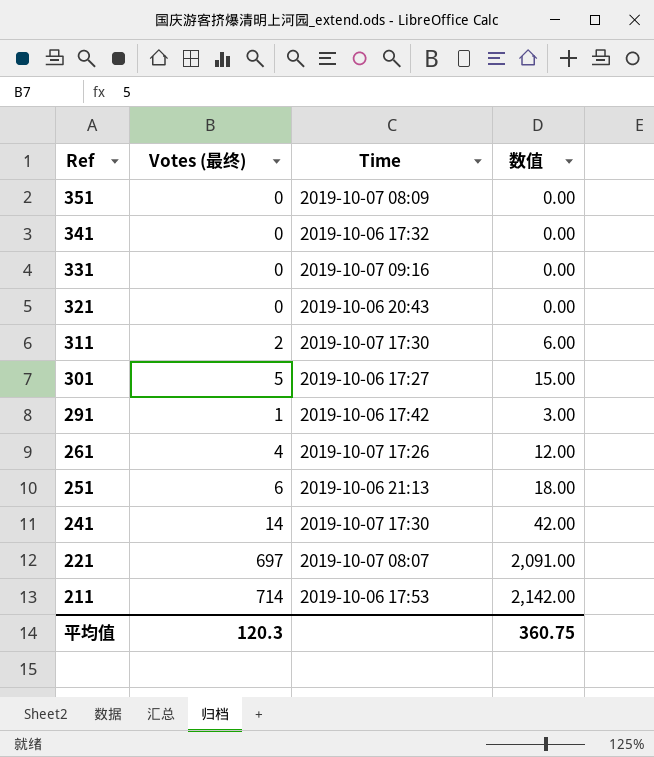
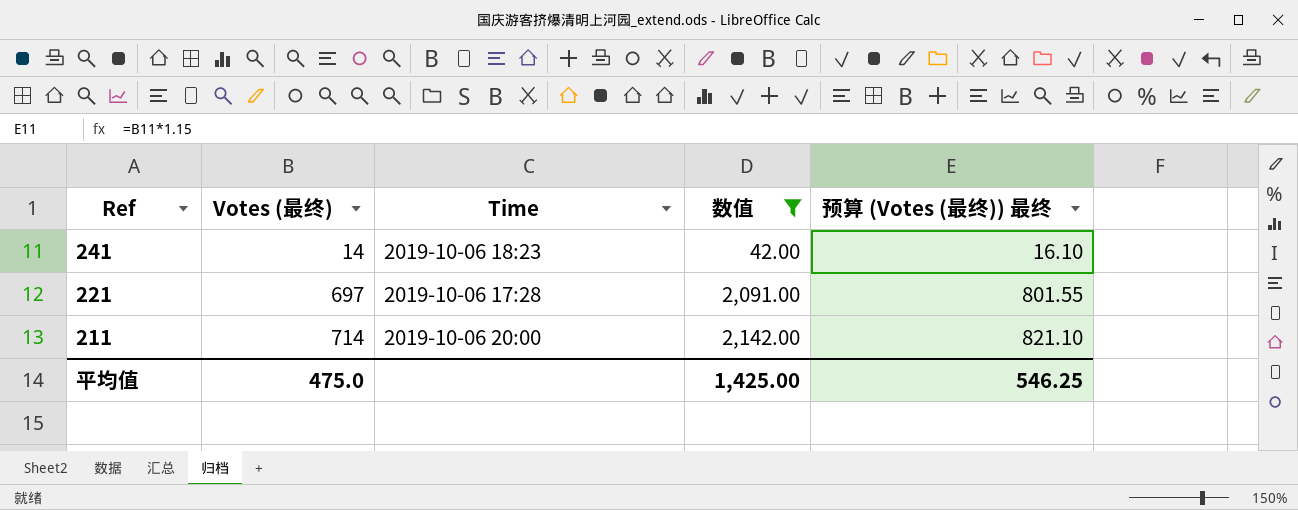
filter: none -> 数值 >= 42.00
column 预算 (Votes (最终)) 最终 | formula: none -> [Votes (最终)] * 1.15
241 | Time: 2019-10-07 17:30 -> 2019-10-06 18:23
221 | Time: 2019-10-07 08:07 -> 2019-10-06 17:28
211 | Time: 2019-10-06 17:53 -> 2019-10-06 20:00
平均值 | Votes (最终): 120.3 -> 475.0
平均值 | 数值: 360.75 -> 1,425.00

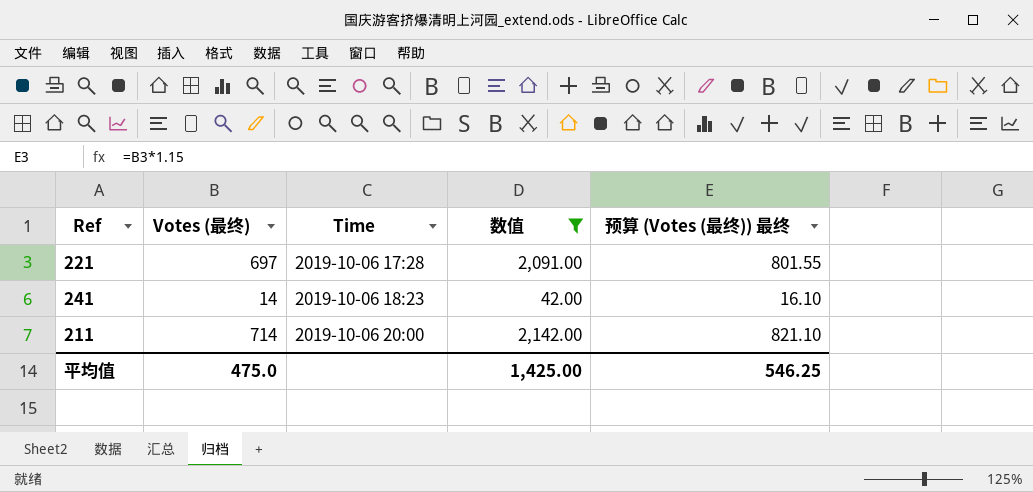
row order: Ref descending -> Time ascending

